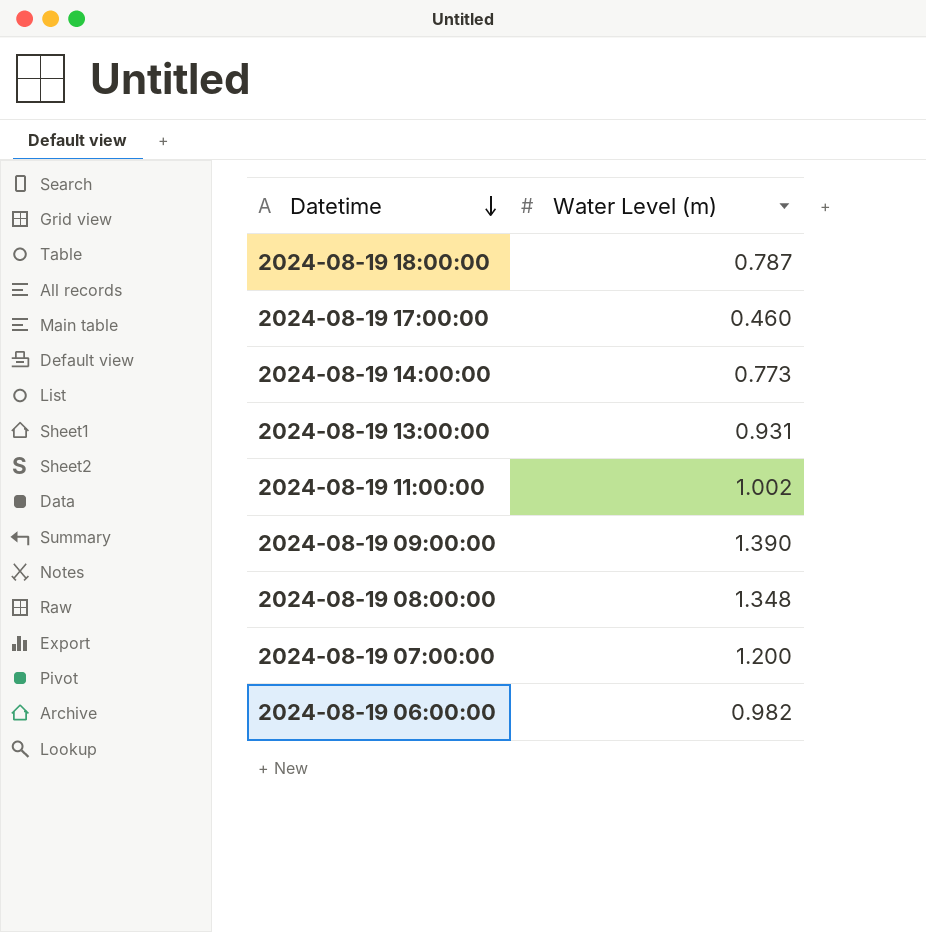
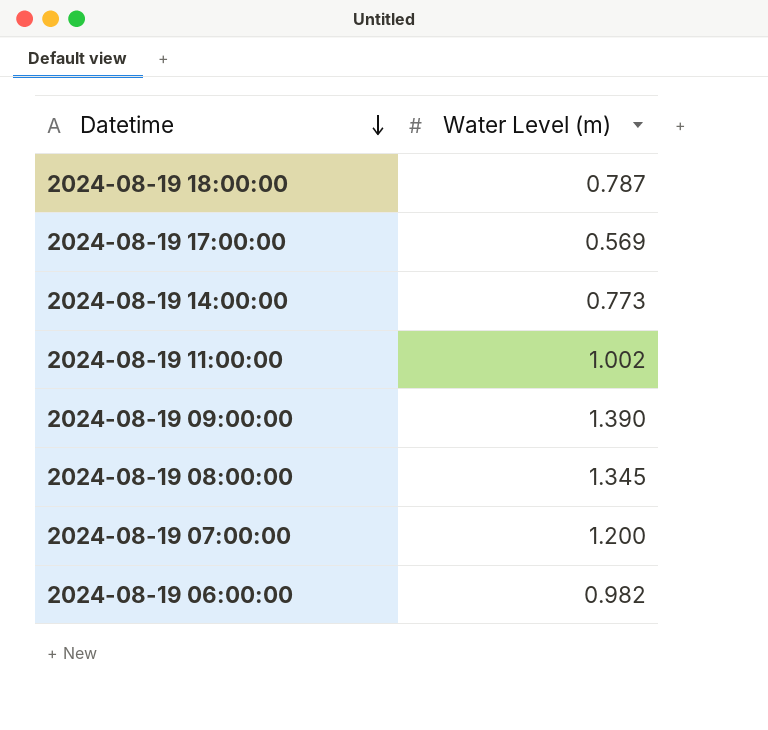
row 2024-08-19 13:00:00: 0.931 -> none
2024-08-19 17:00:00 | Water Level (m): 0.460 -> 0.569
2024-08-19 08:00:00 | Water Level (m): 1.348 -> 1.345

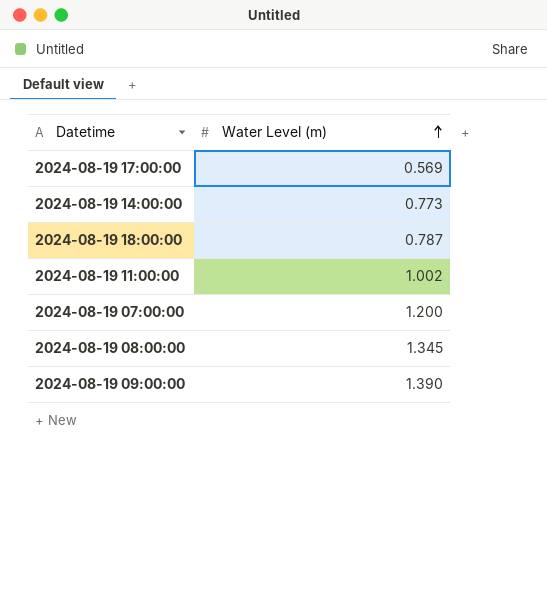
row order: Datetime descending -> Water Level (m) ascending
row 2024-08-19 06:00:00: 0.982 -> none

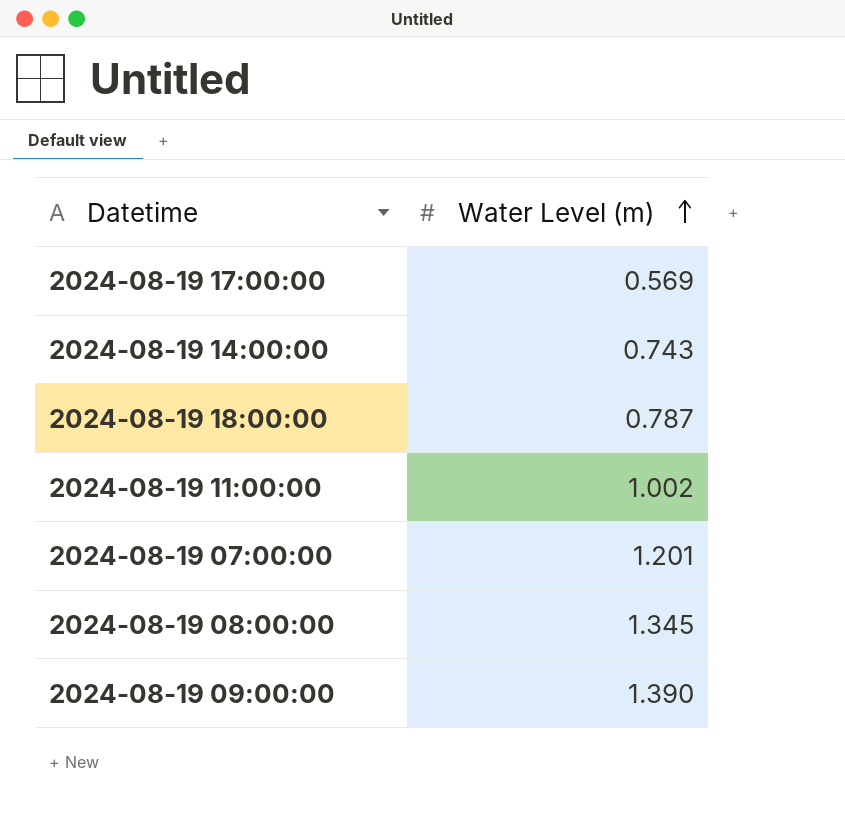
2024-08-19 14:00:00 | Water Level (m): 0.773 -> 0.743
2024-08-19 07:00:00 | Water Level (m): 1.200 -> 1.201

